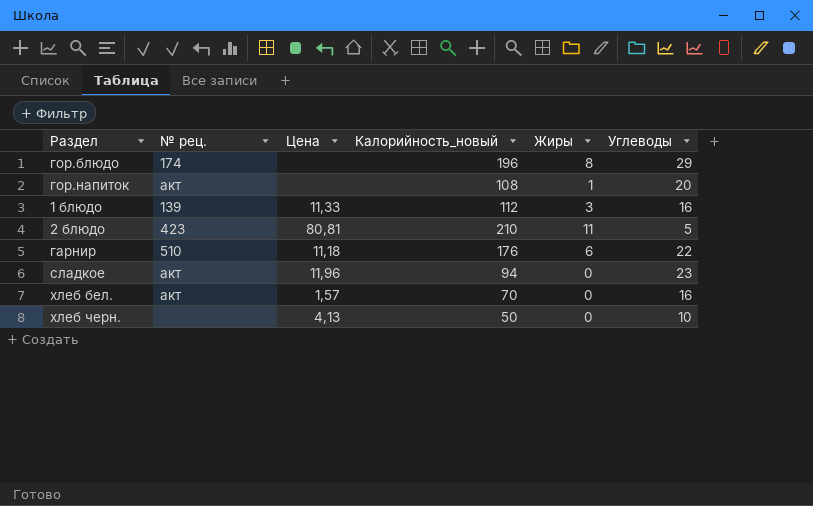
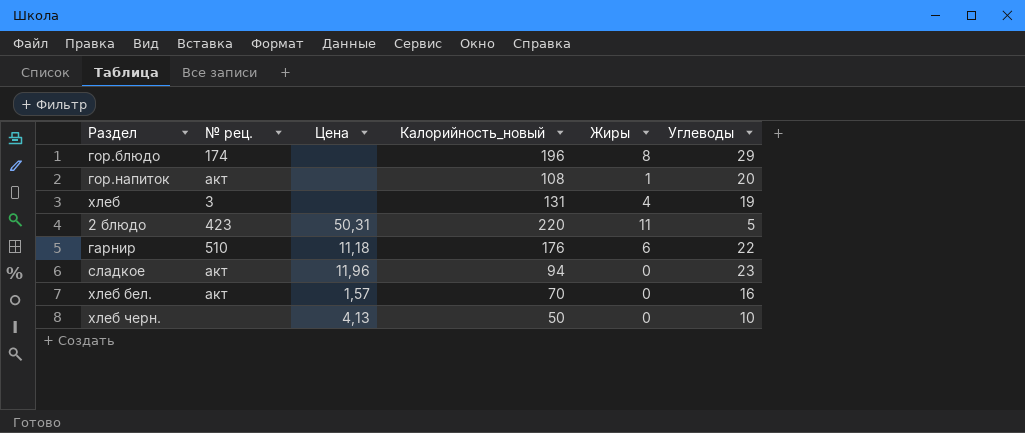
row 1 блюдо: 139 | 11,33 | 112 | 3 | 16 -> none
row хлеб: none -> 3 | none | 131 | 4 | 19
2 блюдо | Цена: 80,81 -> 50,31
2 блюдо | Калорийность_новый: 210 -> 220

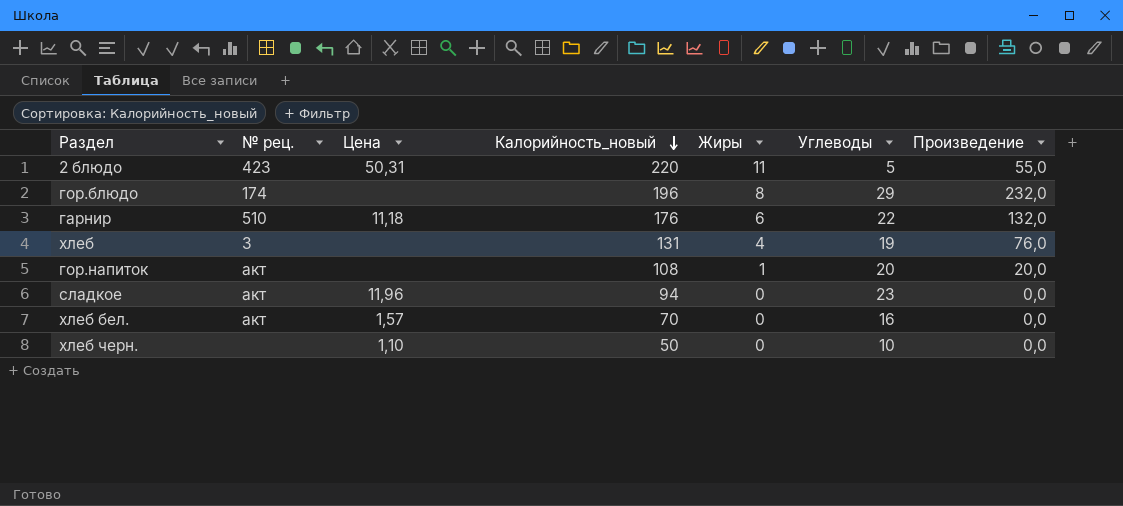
row order: none -> Калорийность_новый descending
column Произведение | formula: none -> [Жиры] * [Углеводы]
хлеб черн. | Цена: 4,13 -> 1,10

